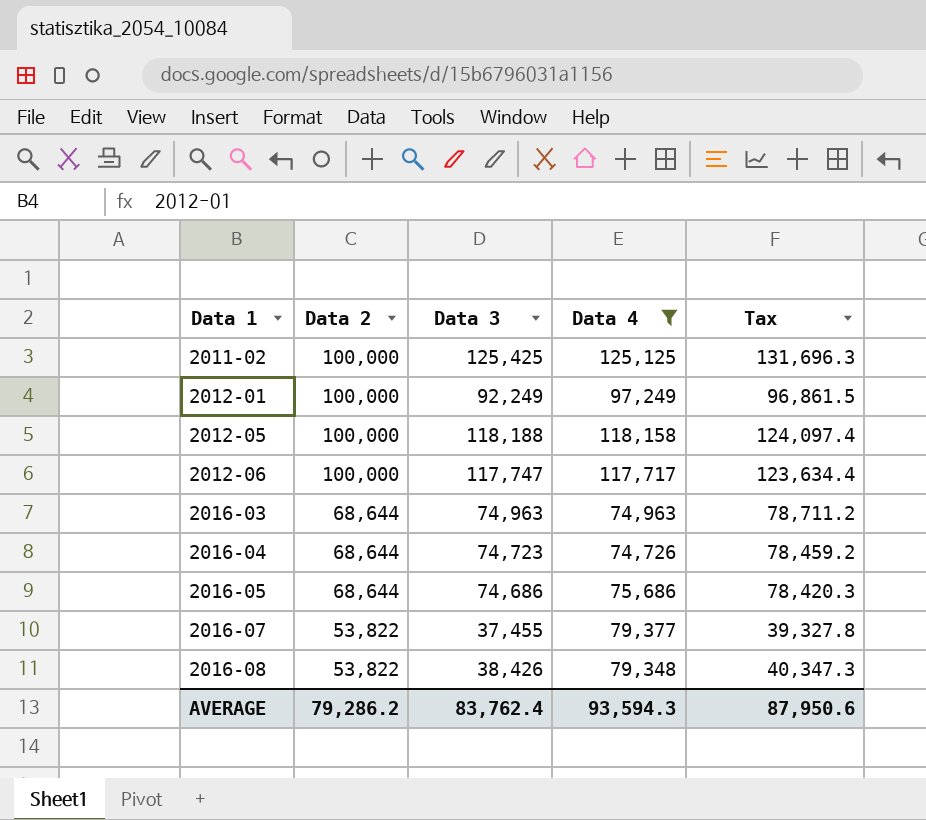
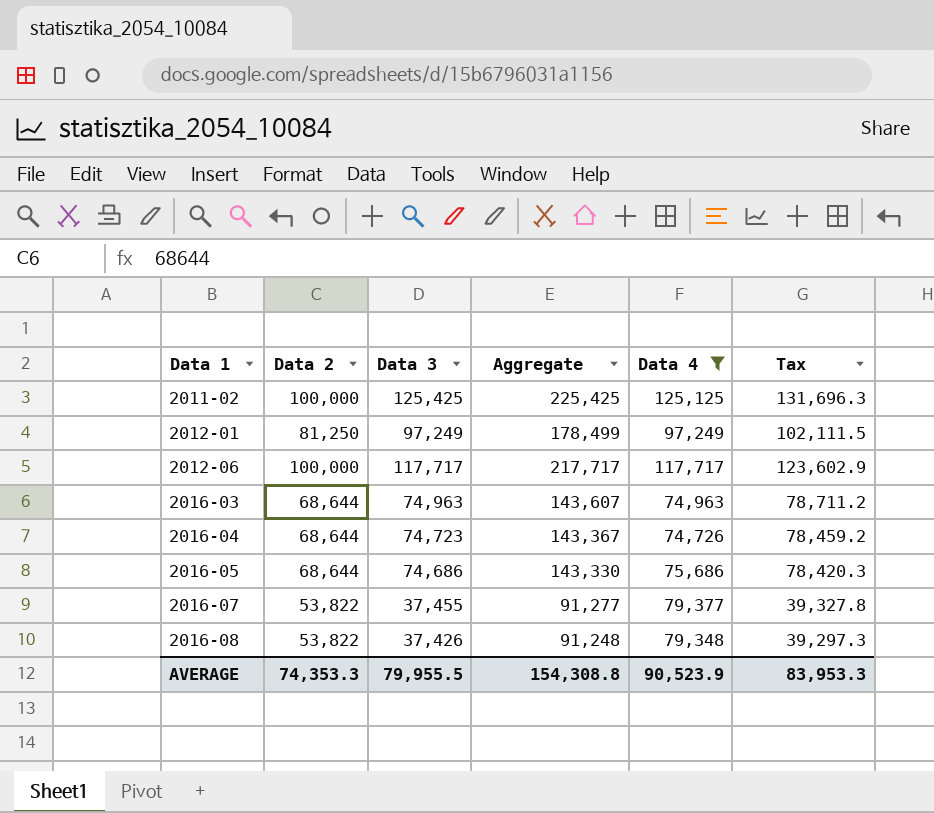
column Aggregate | formula: none -> [Data 2] + [Data 3]
row 2012-05: 100,000 | 118,188 | 118,158 | 124,097.4 -> none
2012-01 | Data 2: 100,000 -> 81,250
2012-01 | Data 3: 92,249 -> 97,249
2012-01 | Tax: 96,861.5 -> 102,111.5
2012-06 | Data 3: 117,747 -> 117,717
2012-06 | Tax: 123,634.4 -> 123,602.9
2016-08 | Data 3: 38,426 -> 37,426
2016-08 | Tax: 40,347.3 -> 39,297.3
AVERAGE | Data 2: 79,286.2 -> 74,353.3
AVERAGE | Data 3: 83,762.4 -> 79,955.5
AVERAGE | Data 4: 93,594.3 -> 90,523.9
AVERAGE | Tax: 87,950.6 -> 83,953.3

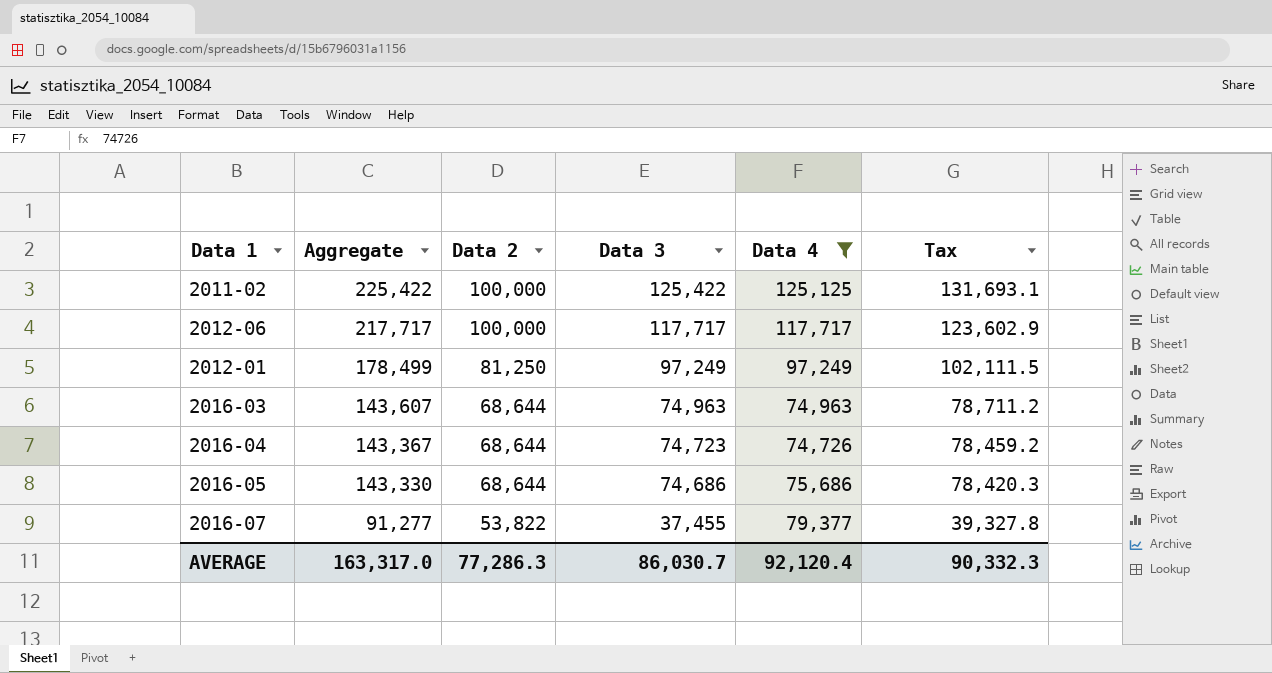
row order: Data 1 ascending -> Aggregate descending
column Aggregate | position: 4 -> 2
row 2016-08: 53,822 | 37,426 | 91,248 | 79,348 | 39,297.3 -> none
2011-02 | Aggregate: 225,425 -> 225,422
2011-02 | Data 3: 125,425 -> 125,422
2011-02 | Tax: 131,696.3 -> 131,693.1
AVERAGE | Aggregate: 154,308.8 -> 163,317.0
AVERAGE | Data 2: 74,353.3 -> 77,286.3
AVERAGE | Data 3: 79,955.5 -> 86,030.7
AVERAGE | Data 4: 90,523.9 -> 92,120.4
AVERAGE | Tax: 83,953.3 -> 90,332.3

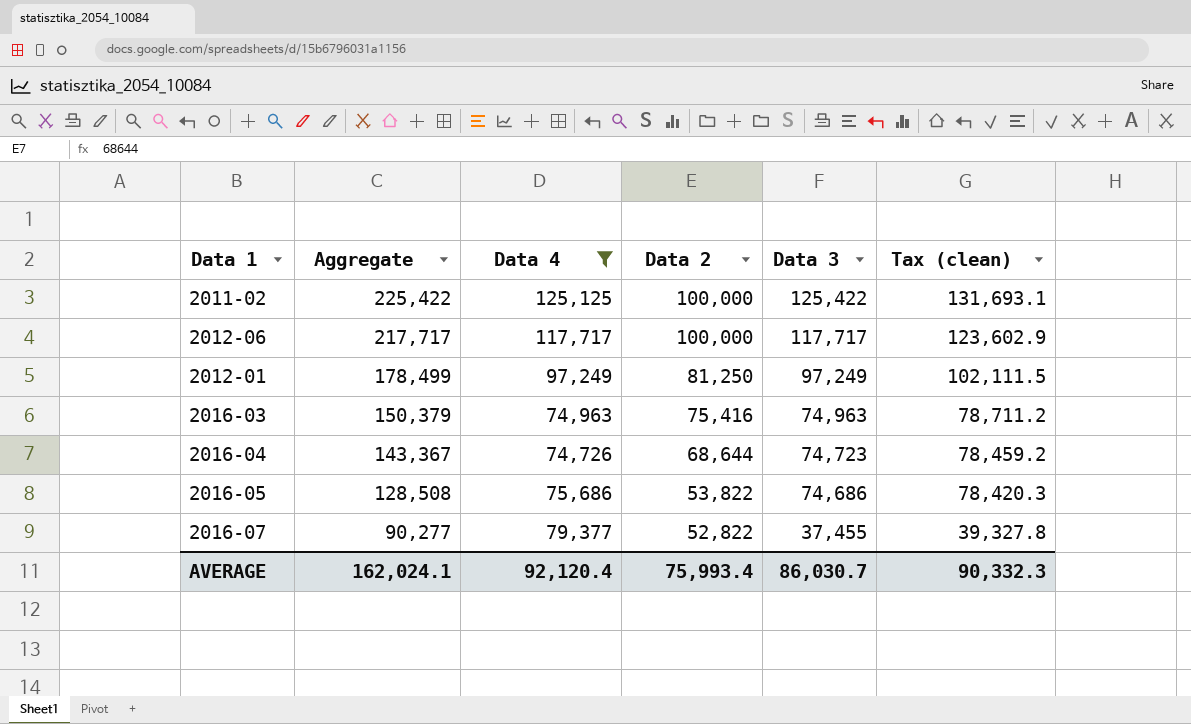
column Data 4 | position: 5 -> 3
column name: Tax -> Tax (clean)
2016-03 | Aggregate: 143,607 -> 150,379
2016-03 | Data 2: 68,644 -> 75,416
2016-05 | Aggregate: 143,330 -> 128,508
2016-05 | Data 2: 68,644 -> 53,822
2016-07 | Aggregate: 91,277 -> 90,277
2016-07 | Data 2: 53,822 -> 52,822
AVERAGE | Aggregate: 163,317.0 -> 162,024.1
AVERAGE | Data 2: 77,286.3 -> 75,993.4

